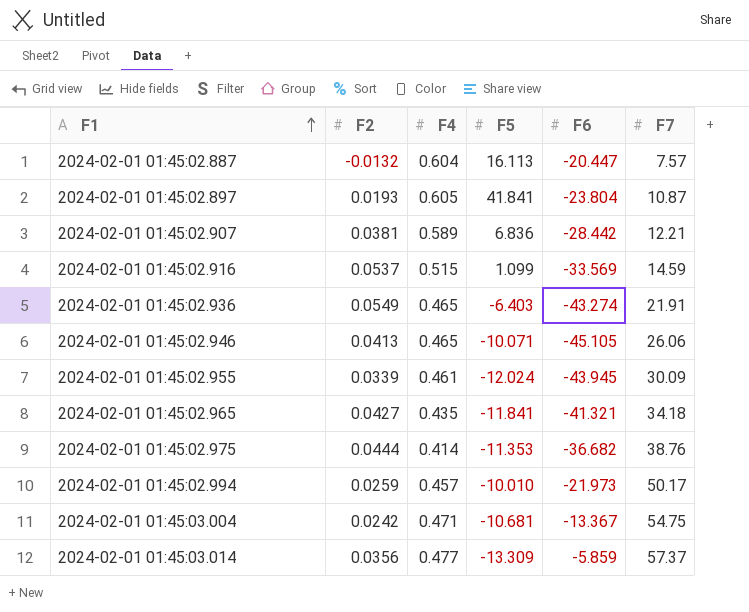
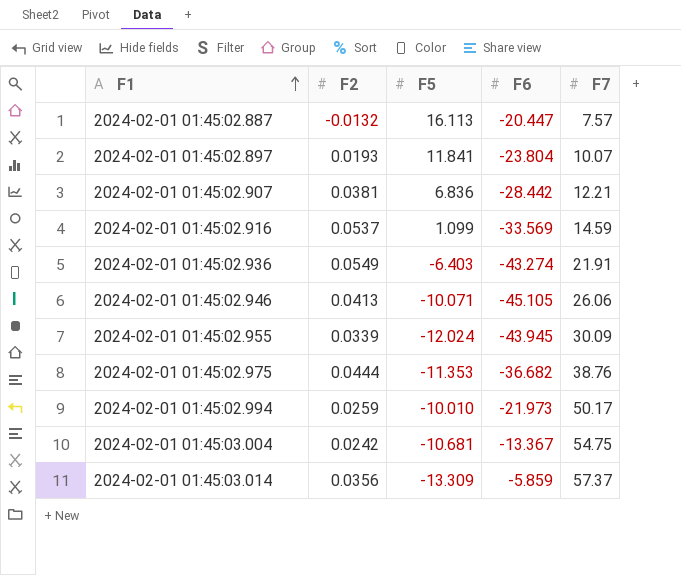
column F4 | position: 3 -> none
row 2024-02-01 01:45:02.965: 0.0427 | 0.435 | -11.841 | -41.321 | 34.18 -> none
2024-02-01 01:45:02.897 | F5: 41.841 -> 11.841
2024-02-01 01:45:02.897 | F7: 10.87 -> 10.07

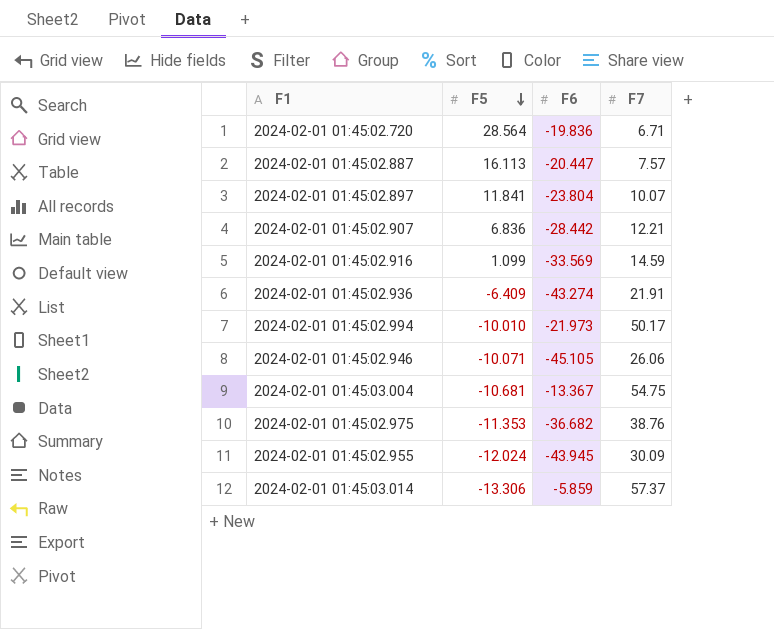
row order: F1 ascending -> F5 descending
column F2 | position: 2 -> none
row 2024-02-01 01:45:02.720: none -> 28.564 | -19.836 | 6.71
2024-02-01 01:45:02.936 | F5: -6.403 -> -6.409
2024-02-01 01:45:03.014 | F5: -13.309 -> -13.306

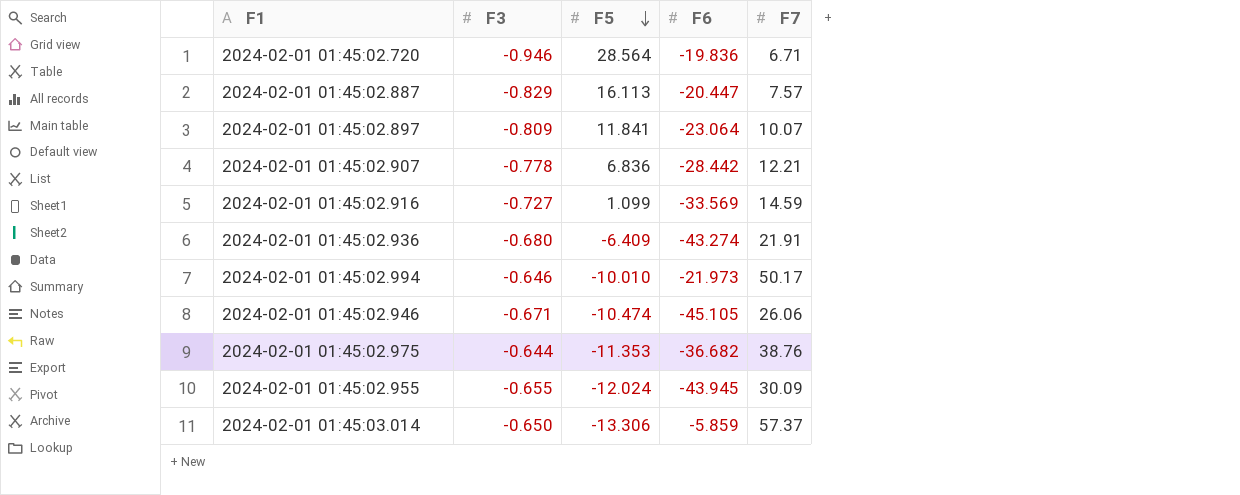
column F3 | position: none -> 2
row 2024-02-01 01:45:03.004: -10.681 | -13.367 | 54.75 -> none
2024-02-01 01:45:02.897 | F6: -23.804 -> -23.064
2024-02-01 01:45:02.946 | F5: -10.071 -> -10.474

